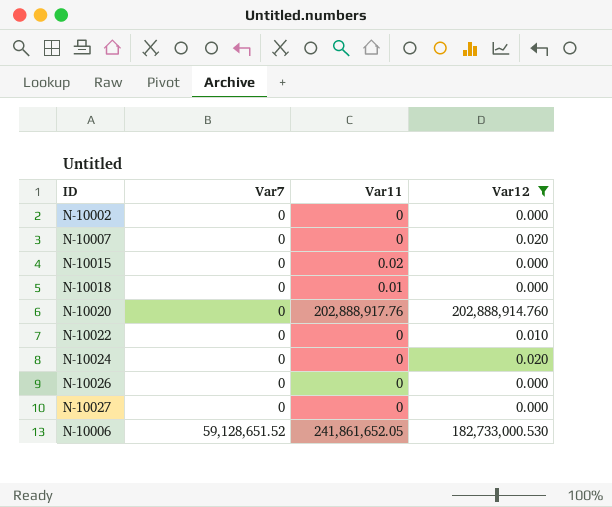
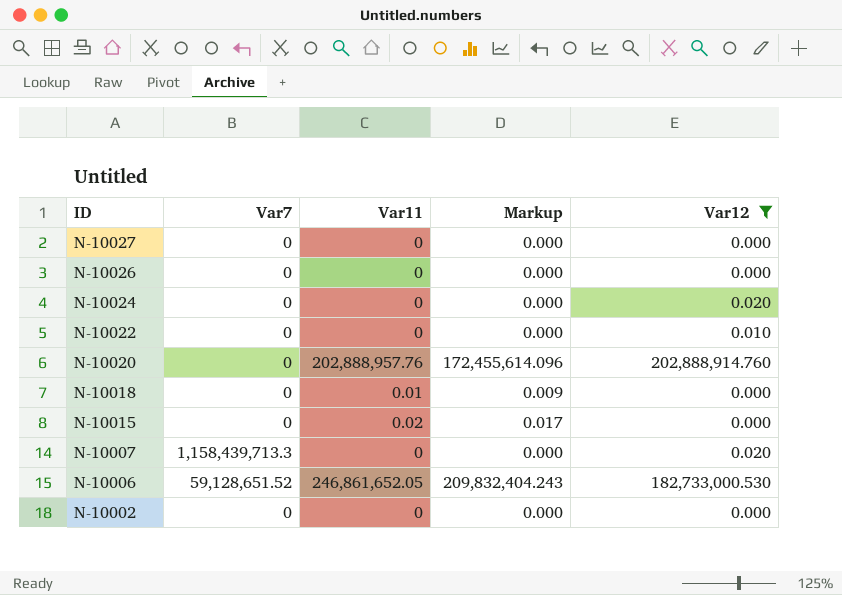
row order: Var7 ascending -> ID descending
column Markup | formula: none -> [Var11] * 0.85
N-10020 | Var11: 202,888,917.76 -> 202,888,957.76
N-10007 | Var7: 0 -> 1,158,439,713.3
N-10006 | Var11: 241,861,652.05 -> 246,861,652.05

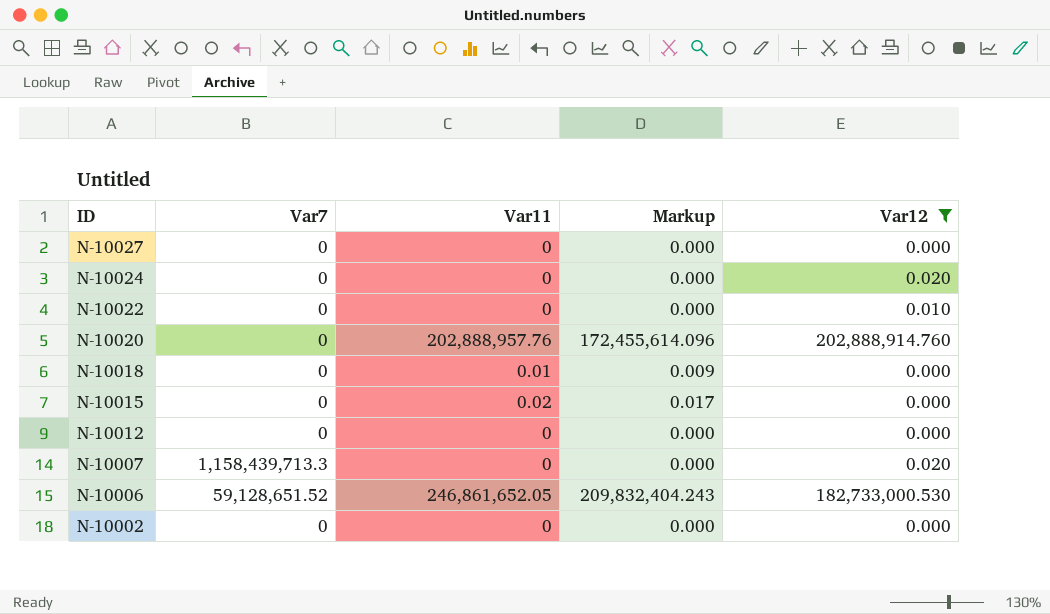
row N-10026: 0 | 0 | 0.000 | 0.000 -> none
row N-10012: none -> 0 | 0 | 0.000 | 0.000

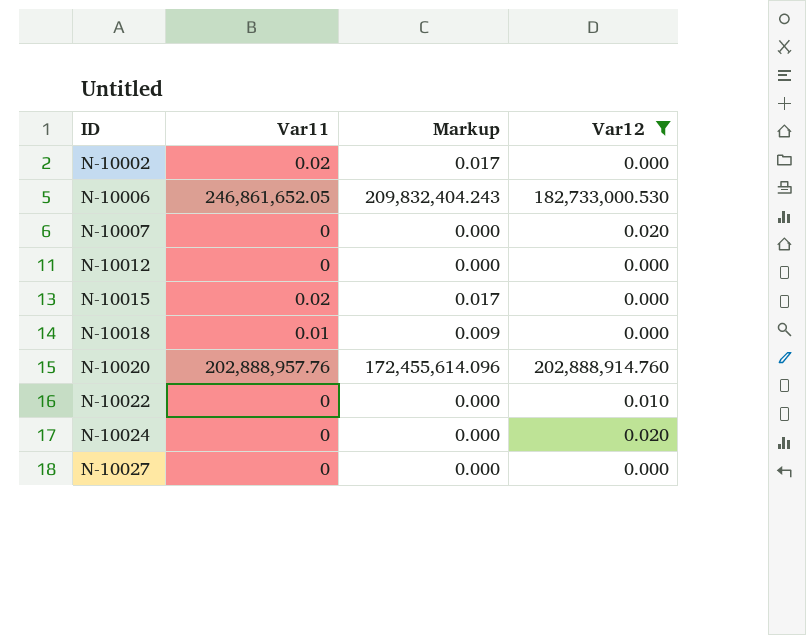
row order: ID descending -> ID ascending
column Var7 | position: 2 -> none
N-10002 | Var11: 0 -> 0.02
N-10002 | Markup: 0.000 -> 0.017

